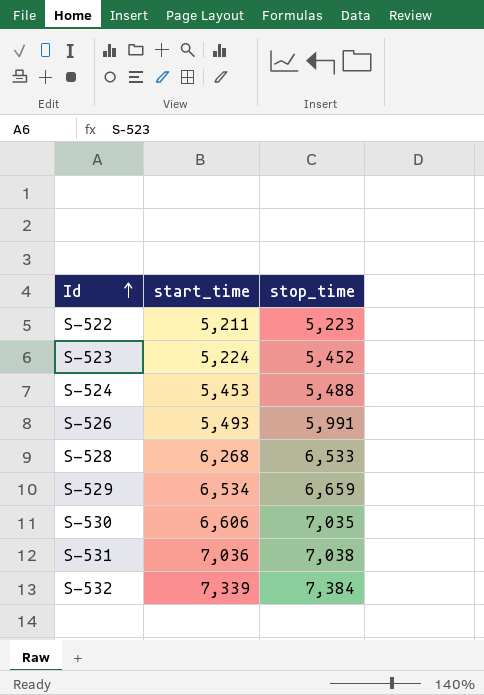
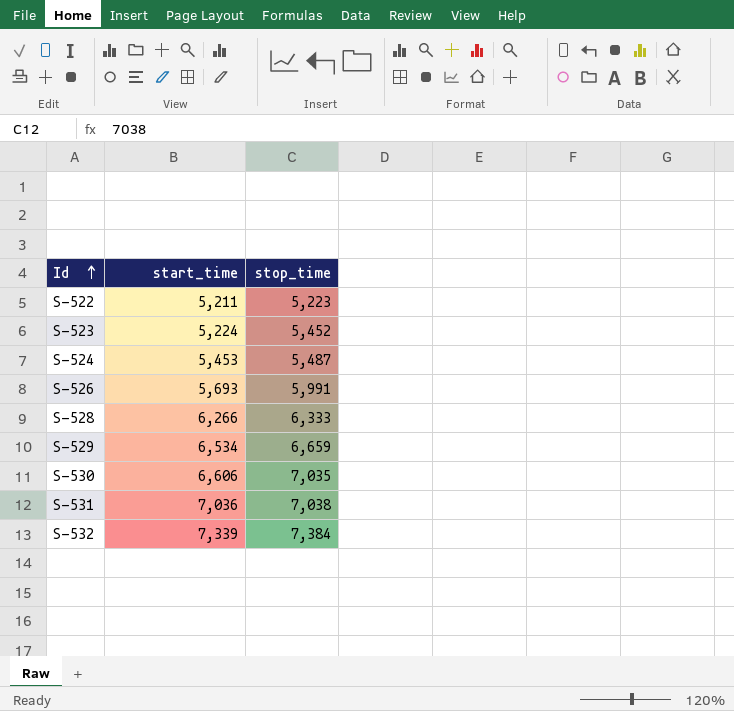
S-524 | stop_time: 5,488 -> 5,487
S-526 | start_time: 5,493 -> 5,693
S-528 | start_time: 6,268 -> 6,266
S-528 | stop_time: 6,533 -> 6,333

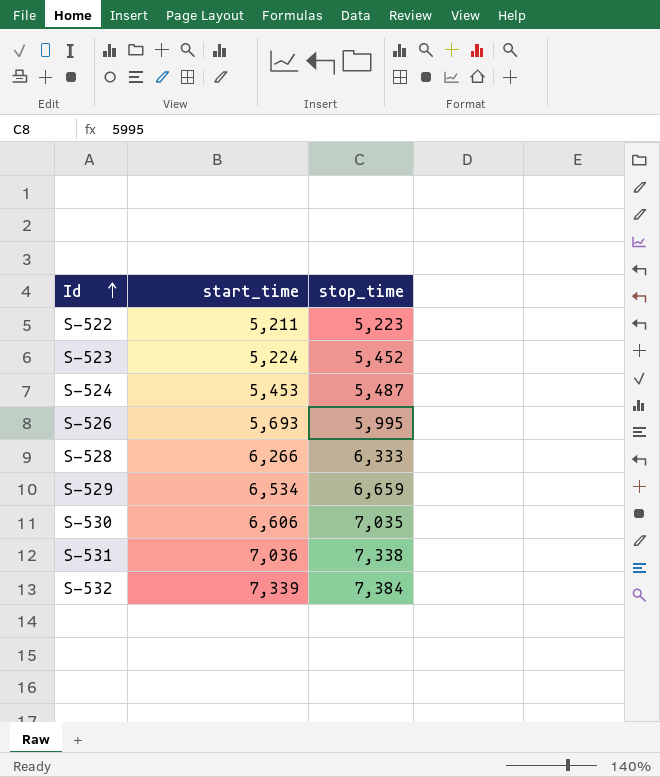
S-526 | stop_time: 5,991 -> 5,995
S-531 | stop_time: 7,038 -> 7,338

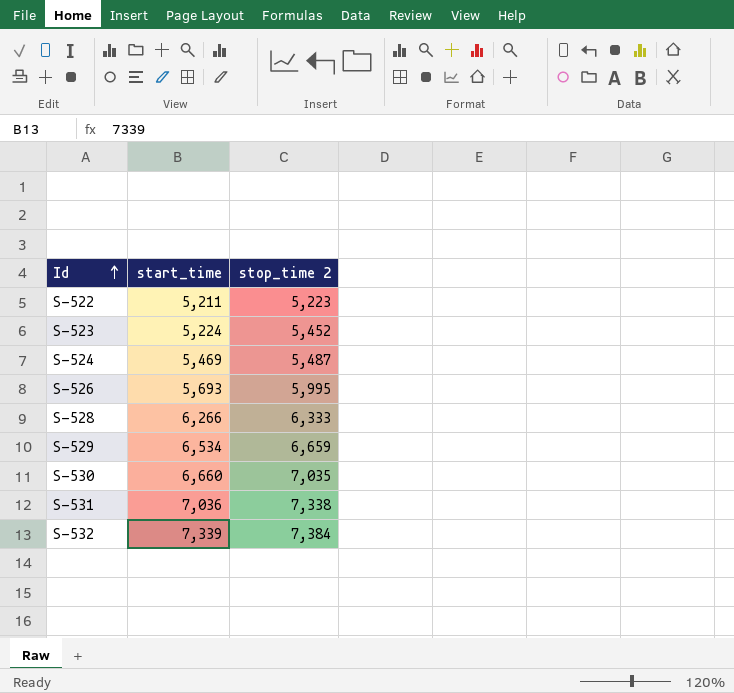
column name: stop_time -> stop_time 2
S-524 | start_time: 5,453 -> 5,469
S-530 | start_time: 6,606 -> 6,660

